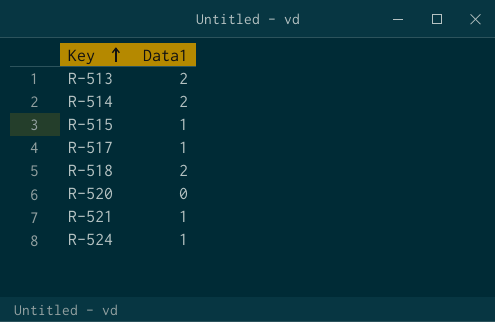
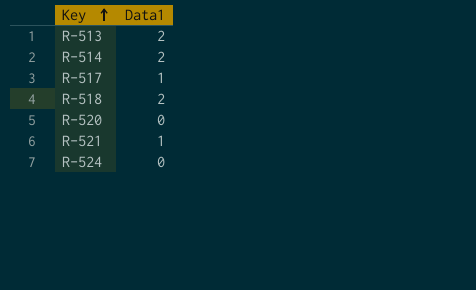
row R-515: 1 -> none
R-524 | Data1: 1 -> 0

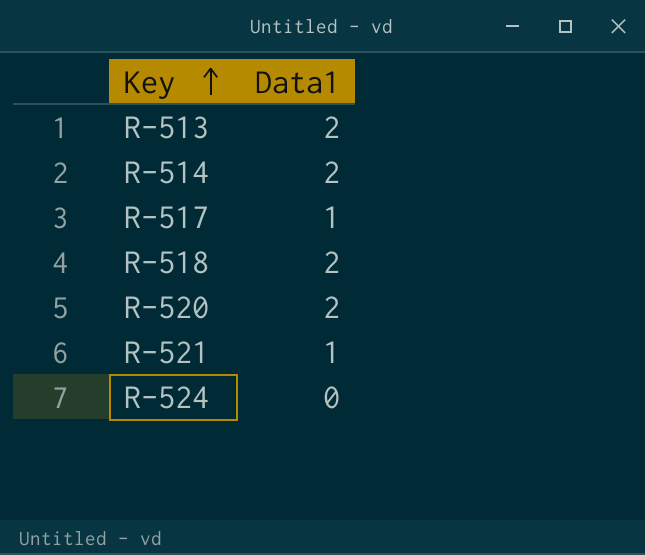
R-520 | Data1: 0 -> 2

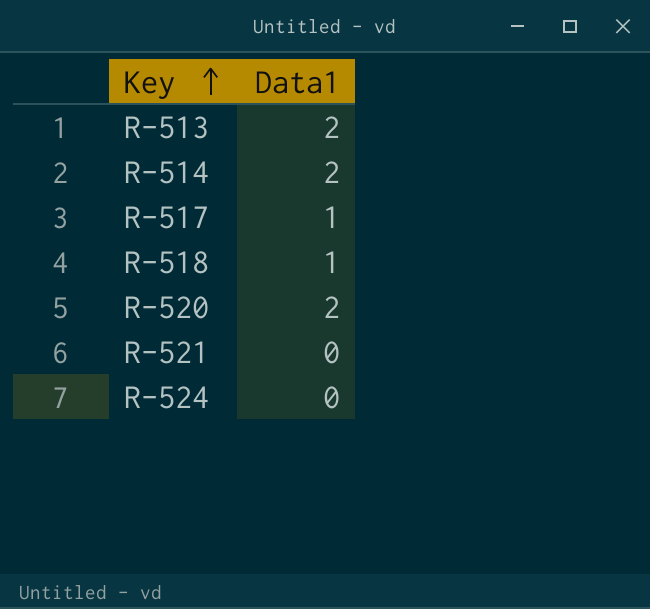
R-518 | Data1: 2 -> 1
R-521 | Data1: 1 -> 0

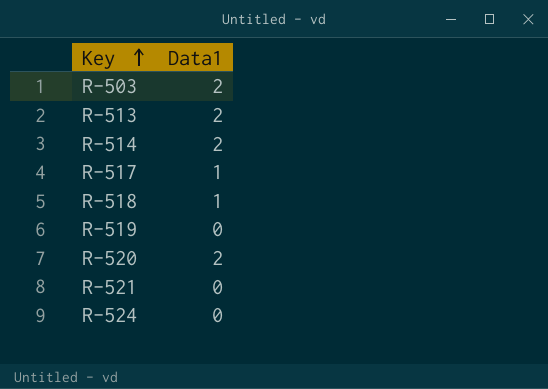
row R-503: none -> 2
row R-519: none -> 0

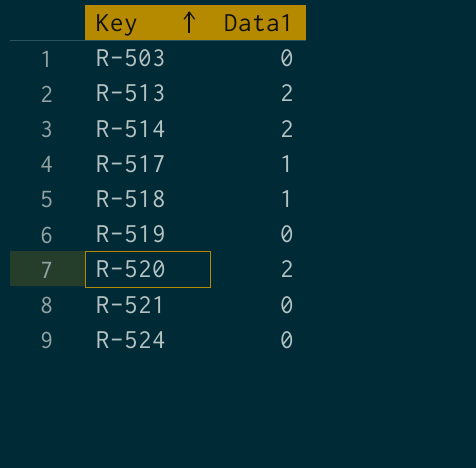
R-503 | Data1: 2 -> 0

